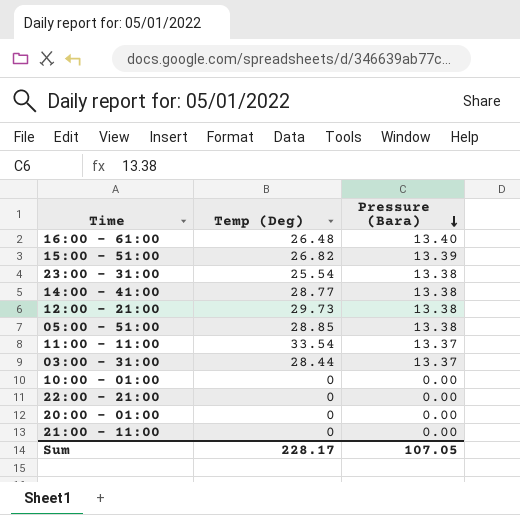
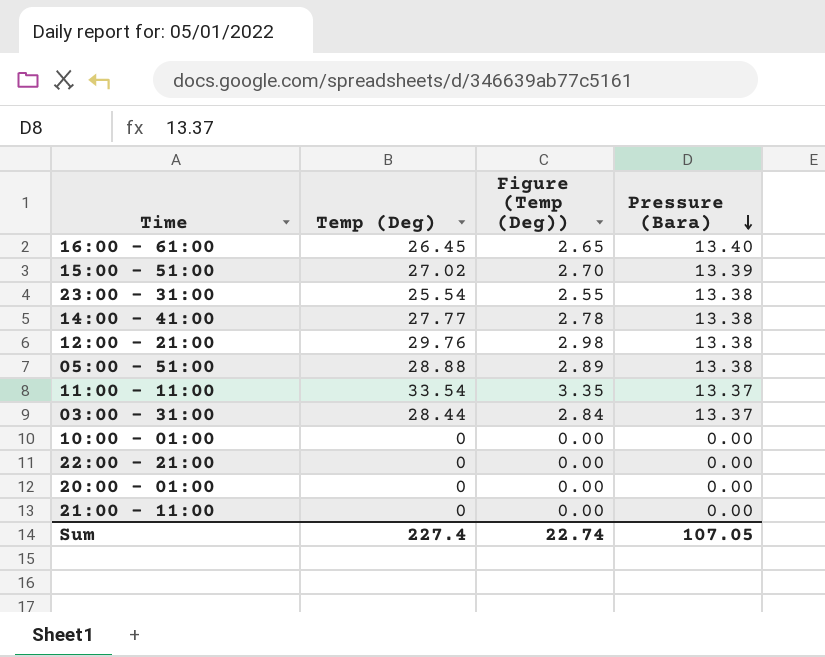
column Figure (Temp (Deg)) | formula: none -> [Temp (Deg)] * 0.1
16:00 - 61:00 | Temp (Deg): 26.48 -> 26.45
15:00 - 51:00 | Temp (Deg): 26.82 -> 27.02
14:00 - 41:00 | Temp (Deg): 28.77 -> 27.77
12:00 - 21:00 | Temp (Deg): 29.73 -> 29.76
05:00 - 51:00 | Temp (Deg): 28.85 -> 28.88
Sum | Temp (Deg): 228.17 -> 227.4

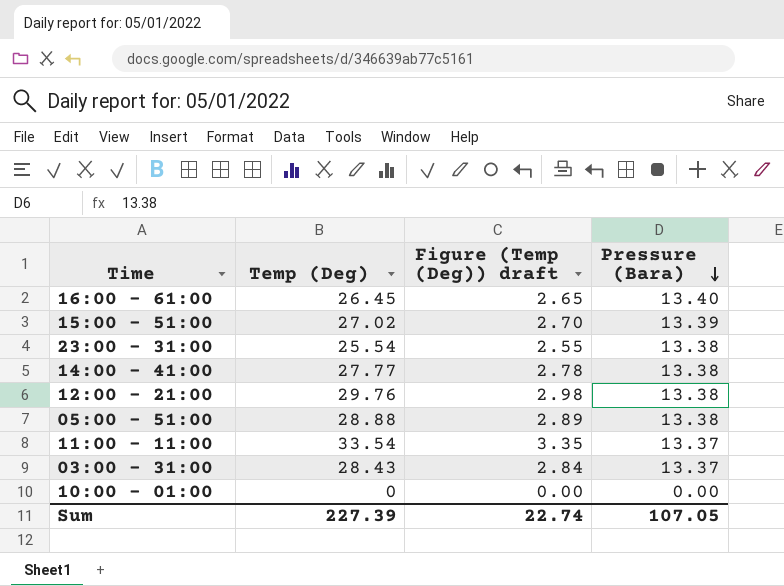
column name: Figure (Temp (Deg)) -> Figure (Temp (Deg)) draft
row 22:00 - 21:00: 0 | 0.00 | 0.00 -> none
row 20:00 - 01:00: 0 | 0.00 | 0.00 -> none
row 21:00 - 11:00: 0 | 0.00 | 0.00 -> none
03:00 - 31:00 | Temp (Deg): 28.44 -> 28.43
Sum | Temp (Deg): 227.4 -> 227.39

